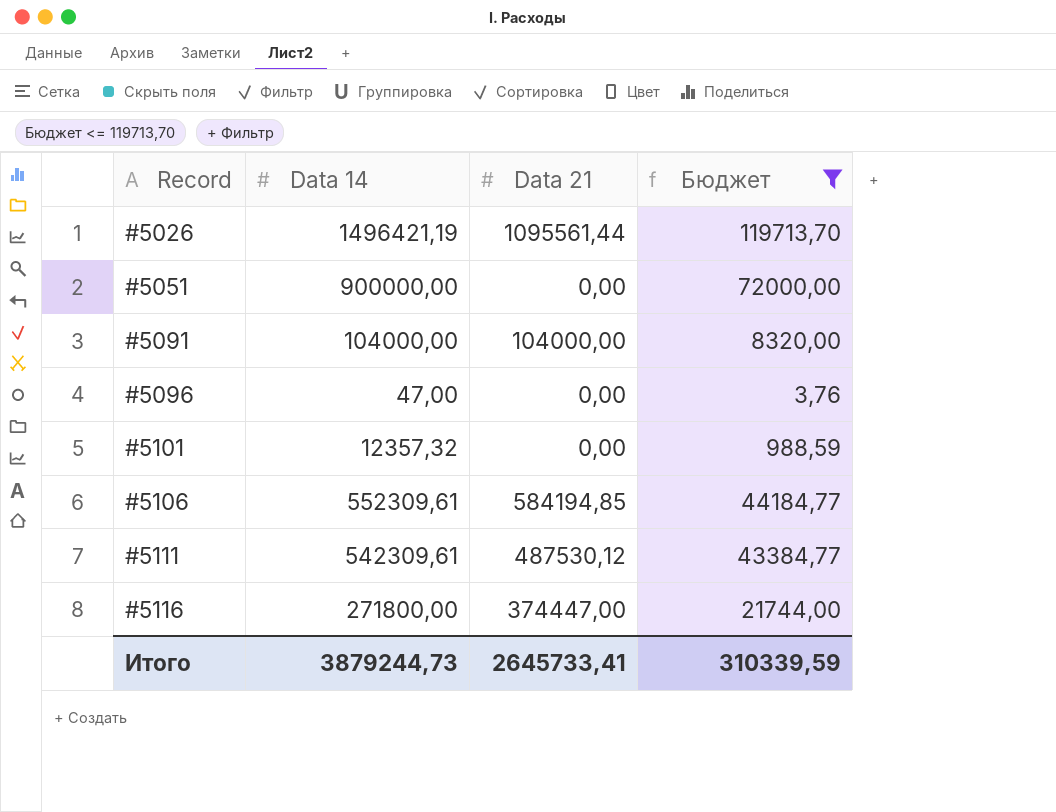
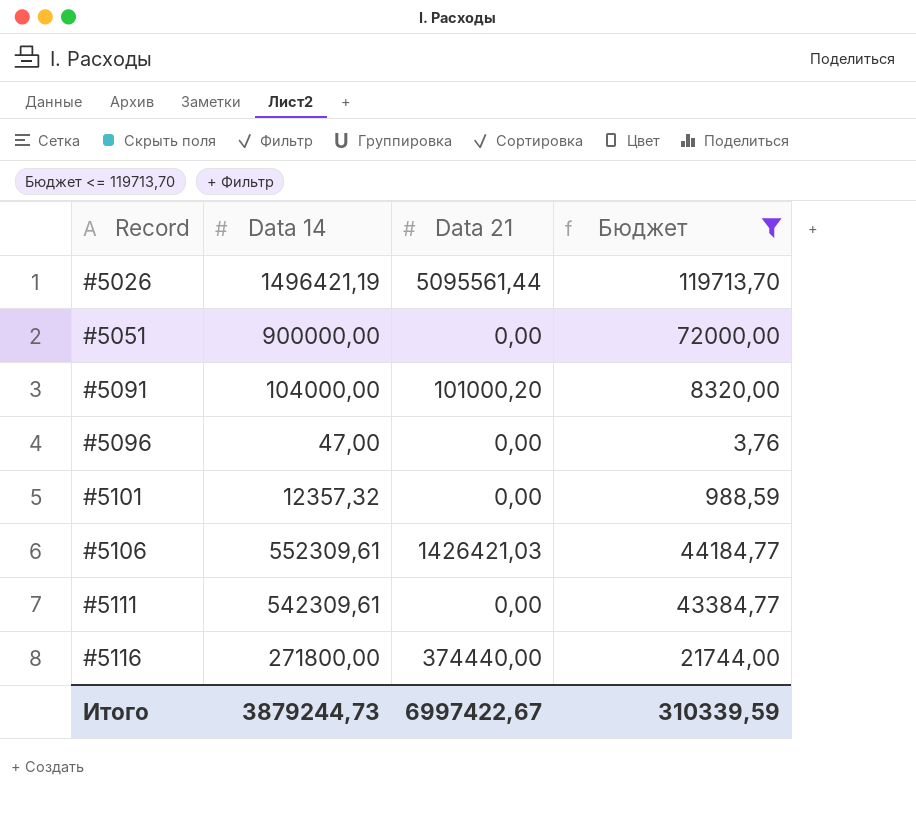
#5026 | Data 21: 1095561,44 -> 5095561,44
#5091 | Data 21: 104000,00 -> 101000,20
#5106 | Data 21: 584194,85 -> 1426421,03
#5111 | Data 21: 487530,12 -> 0,00
#5116 | Data 21: 374447,00 -> 374440,00
Итого | Data 21: 2645733,41 -> 6997422,67

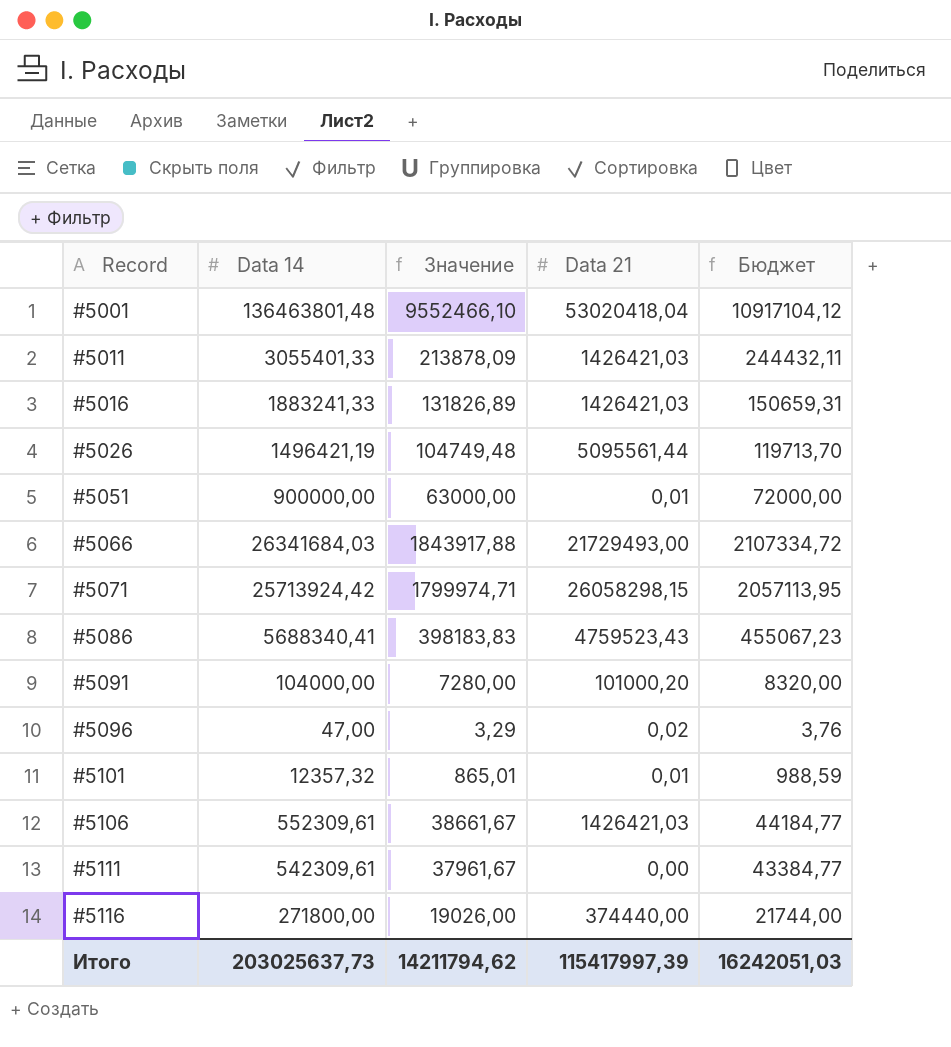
filter: Бюджет <= 119713,70 -> none
column Значение | formula: none -> [Data 14] * 0,07
#5051 | Data 21: 0,00 -> 0,01
#5096 | Data 21: 0,00 -> 0,02
#5101 | Data 21: 0,00 -> 0,01
Итого | Data 14: 3879244,73 -> 203025637,73
Итого | Data 21: 6997422,67 -> 115417997,39
Итого | Бюджет: 310339,59 -> 16242051,03

